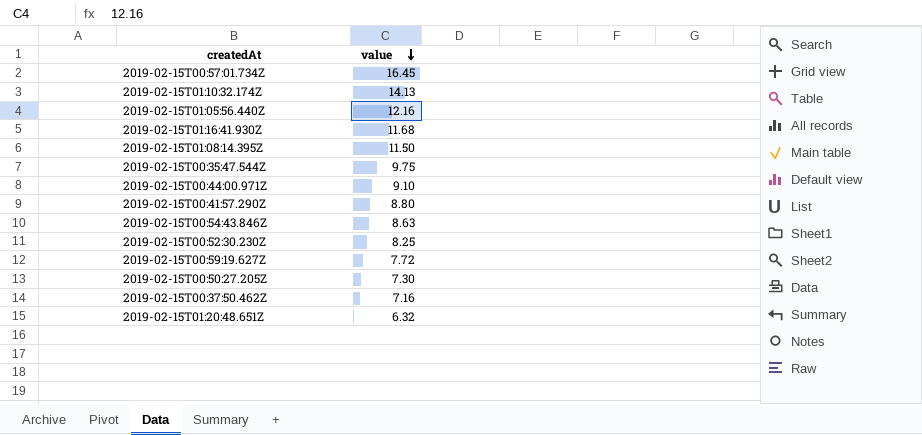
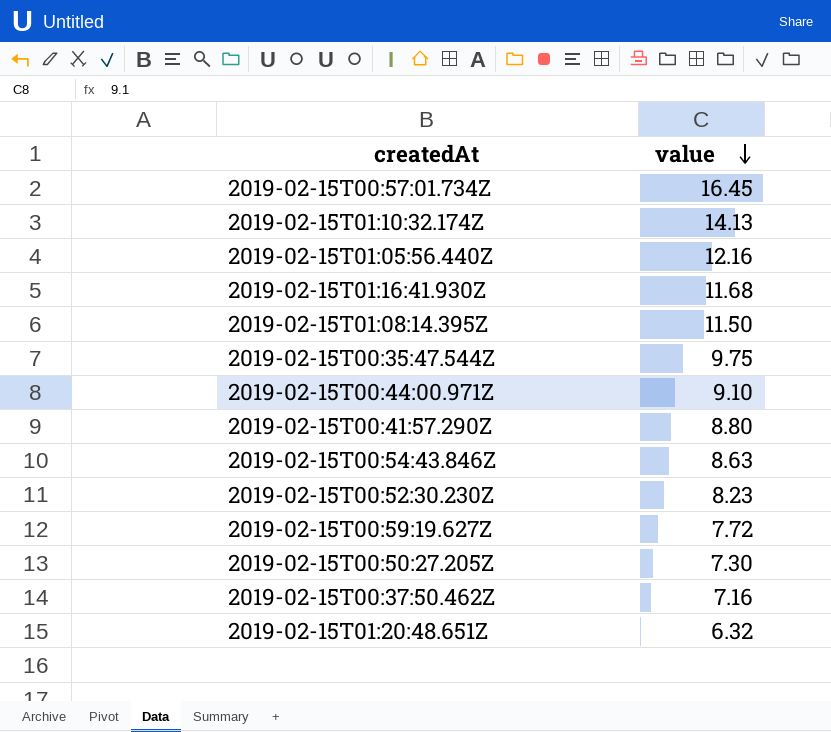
2019-02-15T00:52:30.230Z | value: 8.25 -> 8.23

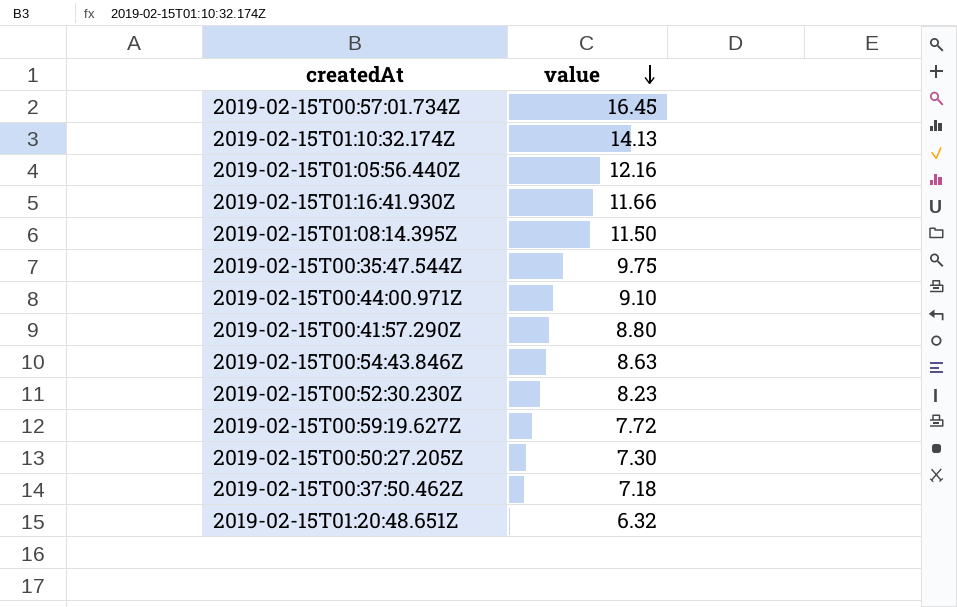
2019-02-15T01:16:41.930Z | value: 11.68 -> 11.66
2019-02-15T00:37:50.462Z | value: 7.16 -> 7.18

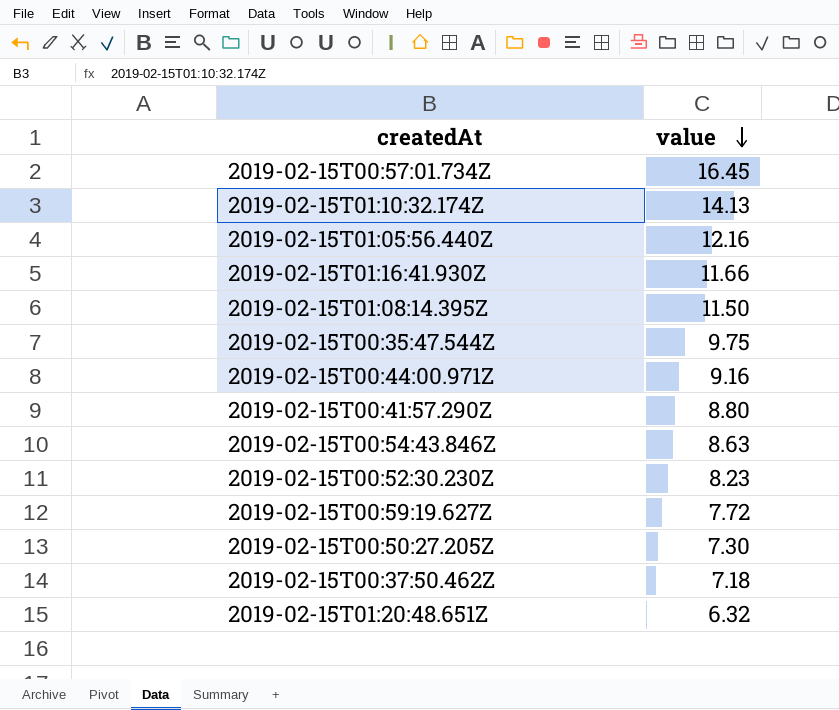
2019-02-15T00:44:00.971Z | value: 9.10 -> 9.16

